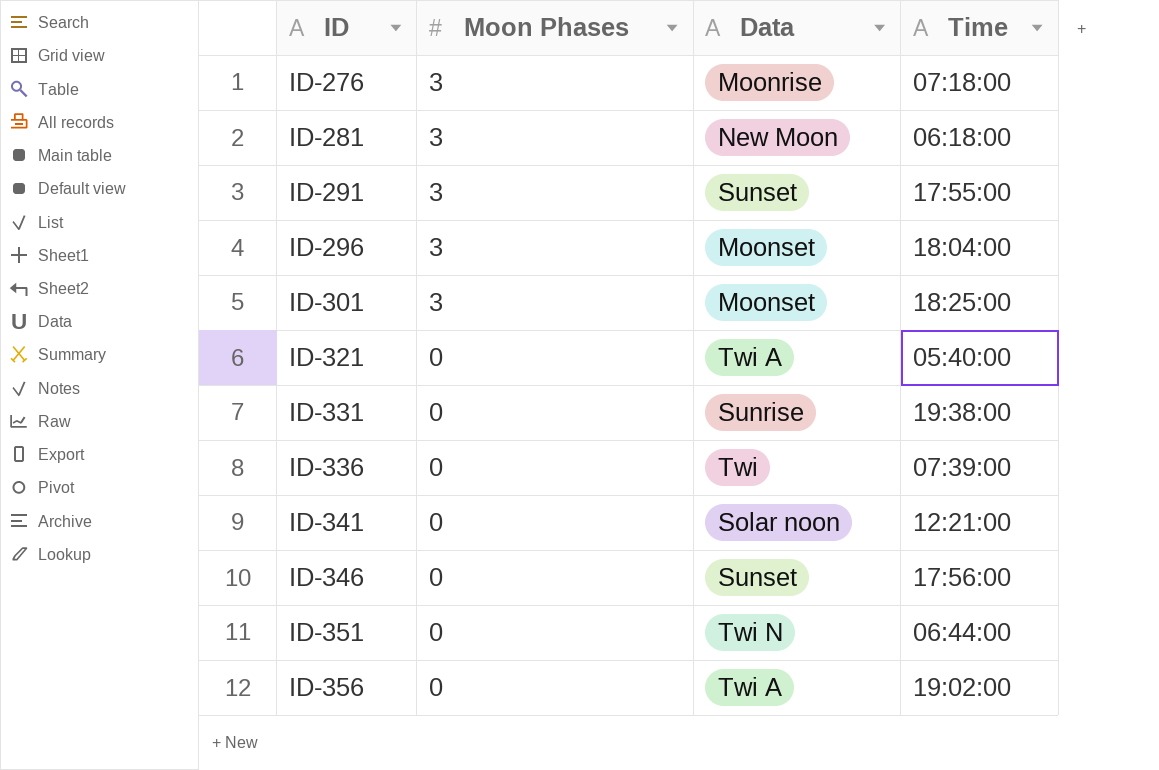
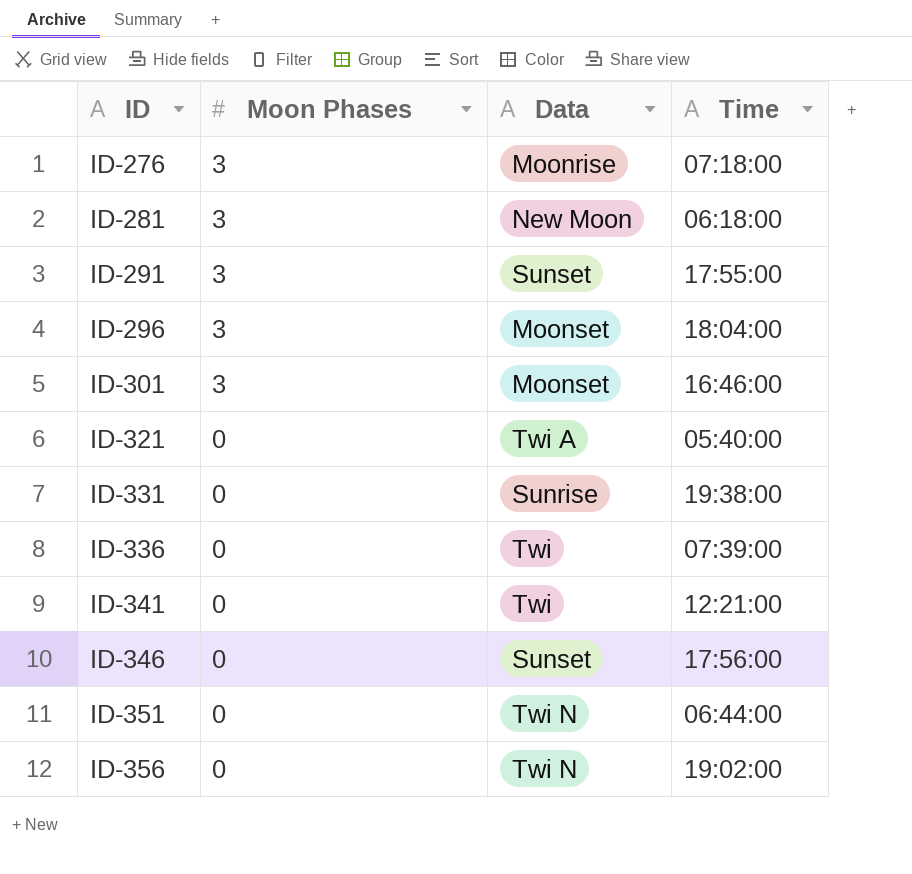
ID-301 | Time: 18:25:00 -> 16:46:00
ID-341 | Data: Solar noon -> Twi
ID-356 | Data: Twi A -> Twi N

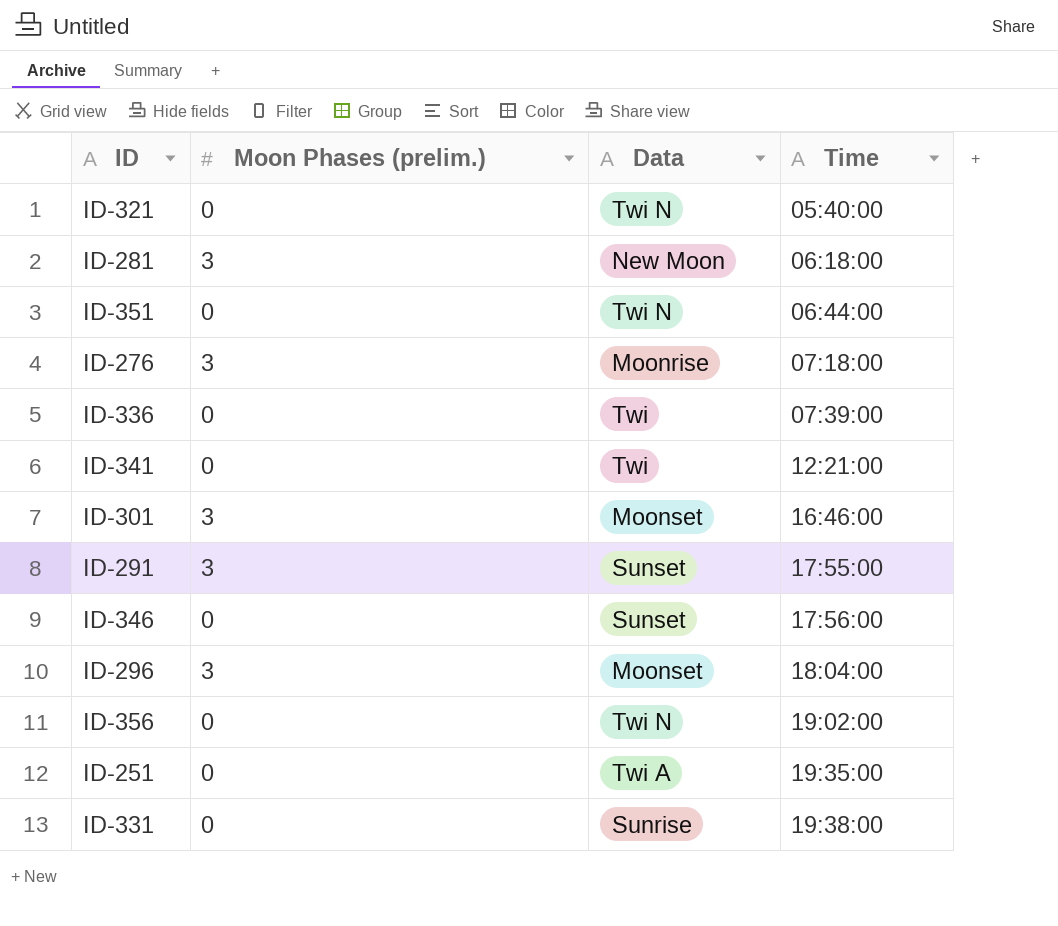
row order: ID ascending -> Time ascending
column name: Moon Phases -> Moon Phases (prelim.)
ID-321 | Data: Twi A -> Twi N
row ID-251: none -> 0 | Twi A | 19:35:00

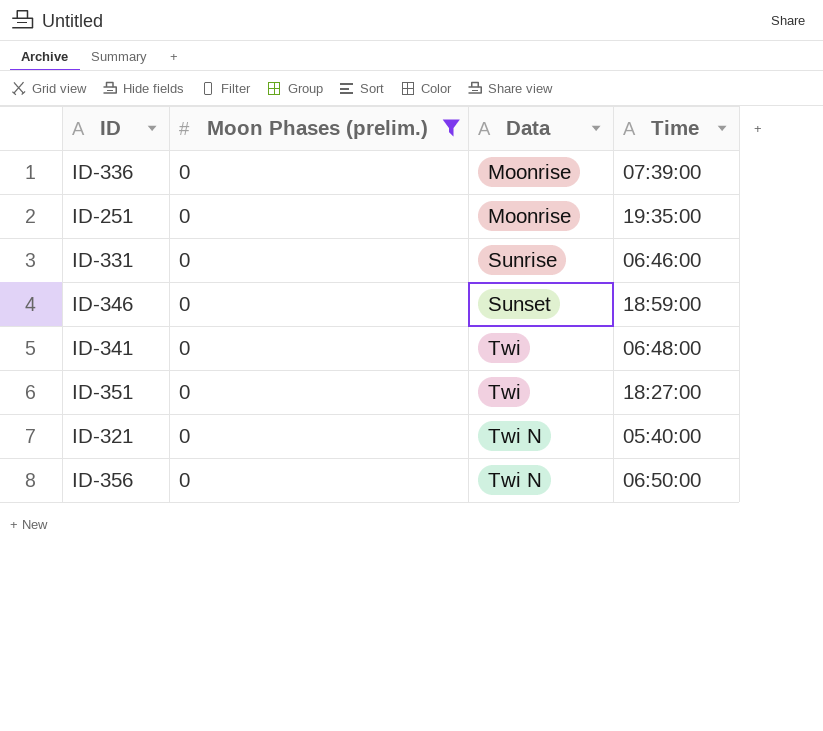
filter: none -> Moon Phases (prelim.) = 0
row order: Time ascending -> Data ascending
ID-336 | Data: Twi -> Moonrise
ID-251 | Data: Twi A -> Moonrise
ID-331 | Time: 19:38:00 -> 06:46:00
ID-346 | Time: 17:56:00 -> 18:59:00
ID-341 | Time: 12:21:00 -> 06:48:00
ID-351 | Data: Twi N -> Twi
ID-351 | Time: 06:44:00 -> 18:27:00
ID-356 | Time: 19:02:00 -> 06:50:00

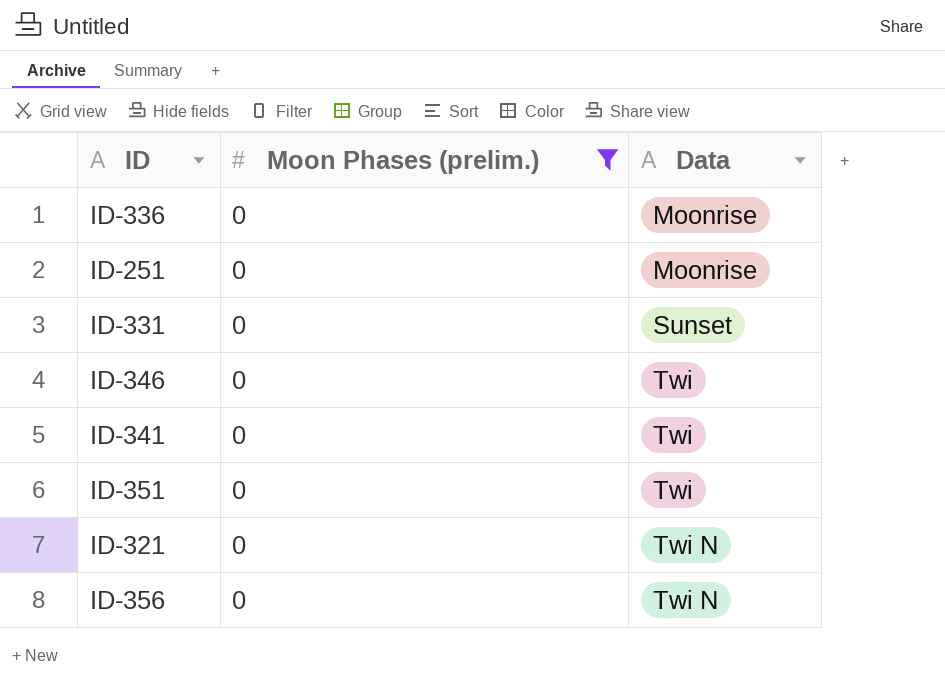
column Time | position: 4 -> none
ID-331 | Data: Sunrise -> Sunset
ID-346 | Data: Sunset -> Twi

